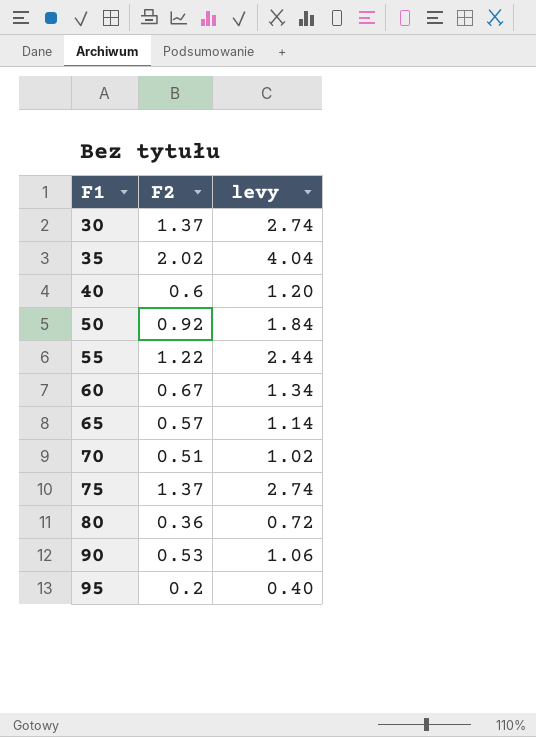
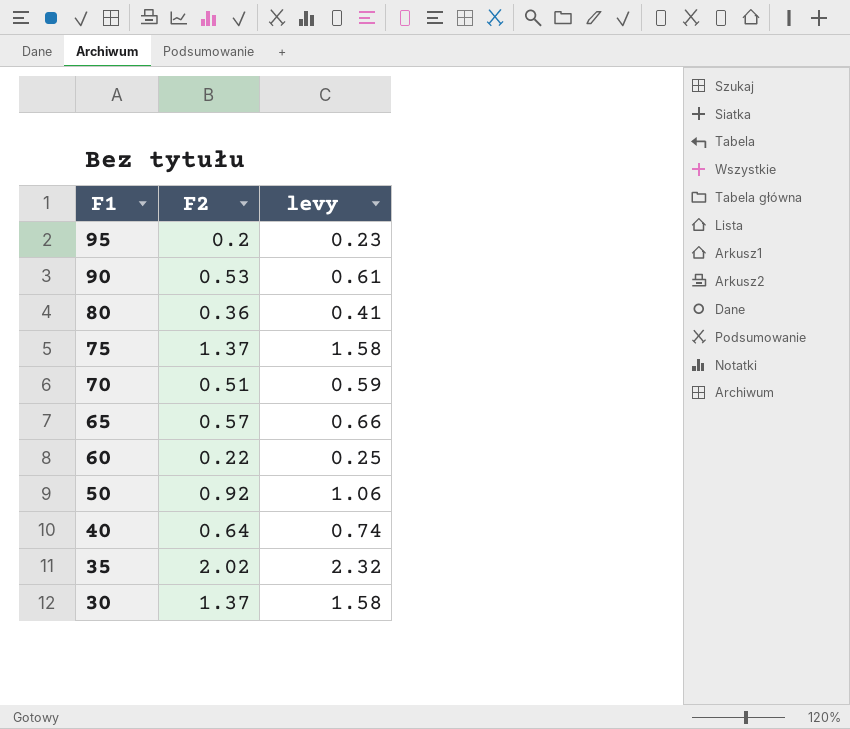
row order: F1 ascending -> F1 descending
column levy | formula: [F2] * 2 -> [F2] * 1.15
row 55: 1.22 | 2.44 -> none
60 | F2: 0.67 -> 0.22
40 | F2: 0.6 -> 0.64

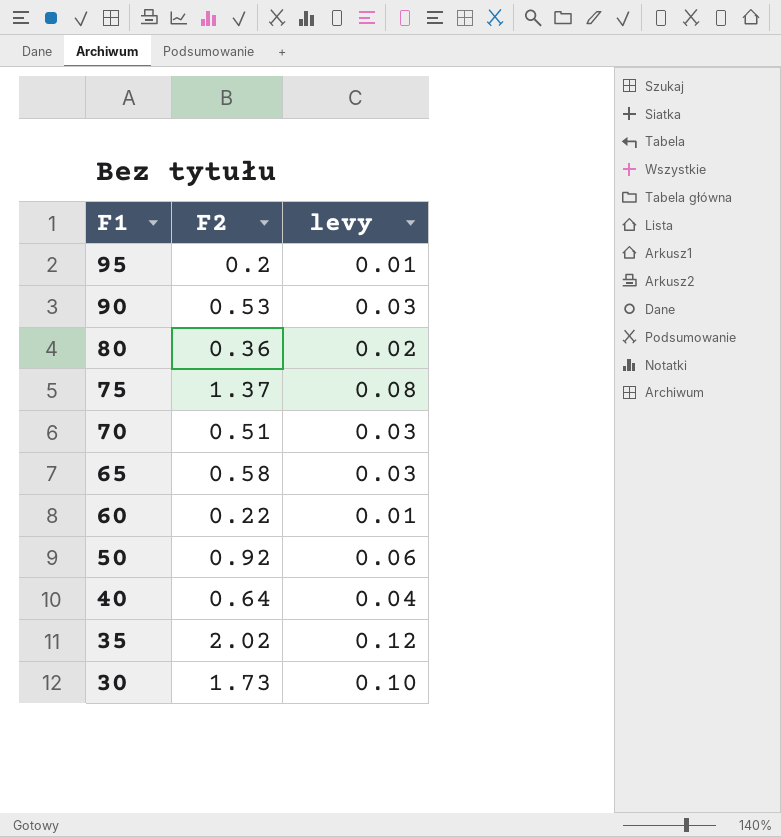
column levy | formula: [F2] * 1.15 -> [F2] * 0.06
65 | F2: 0.57 -> 0.58
30 | F2: 1.37 -> 1.73

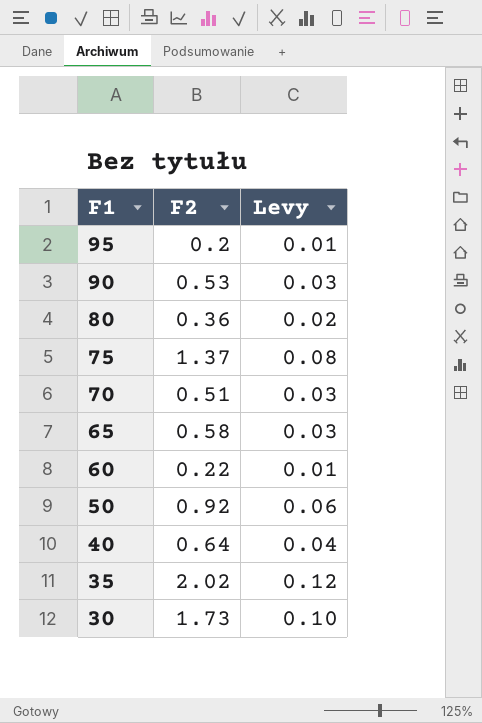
column name: levy -> Levy

